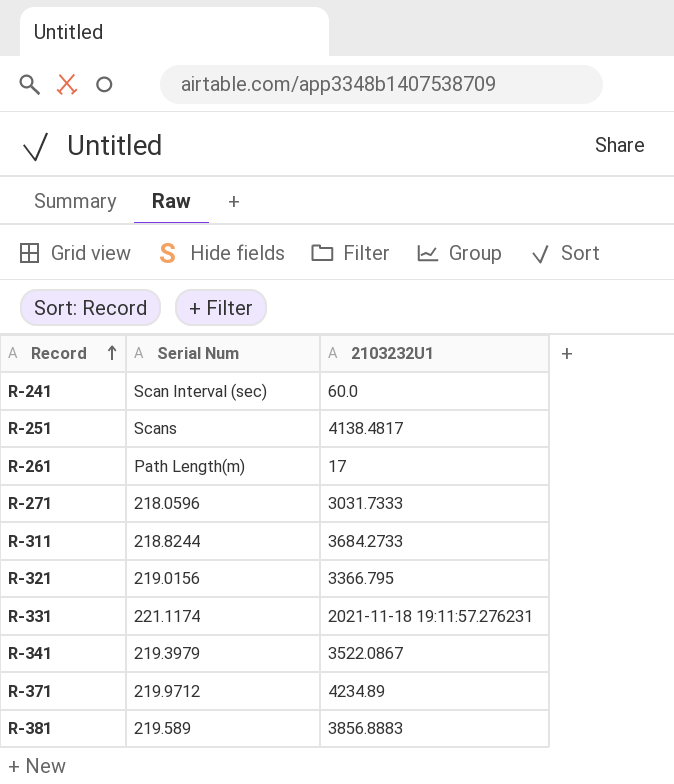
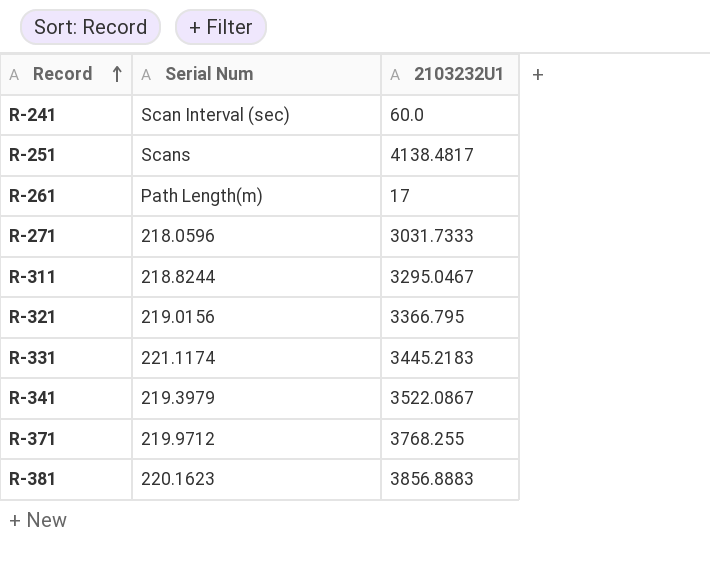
R-311 | 2103232U1: 3684.2733 -> 3295.0467
R-331 | 2103232U1: 2021-11-18 19:11:57.276231 -> 3445.2183
R-371 | 2103232U1: 4234.89 -> 3768.255
R-381 | Serial Num: 219.589 -> 220.1623

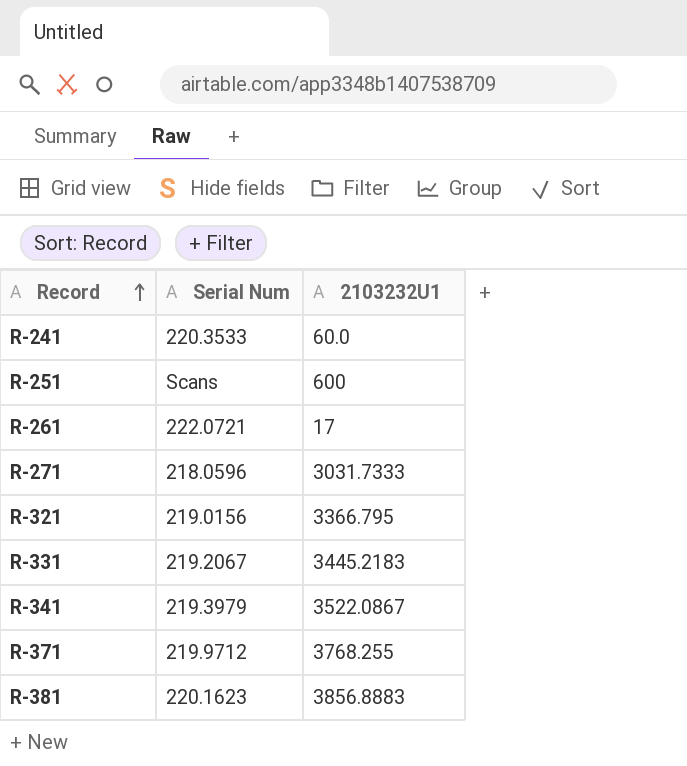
row R-311: 218.8244 | 3295.0467 -> none
R-241 | Serial Num: Scan Interval (sec) -> 220.3533
R-251 | 2103232U1: 4138.4817 -> 600
R-261 | Serial Num: Path Length(m) -> 222.0721
R-331 | Serial Num: 221.1174 -> 219.2067

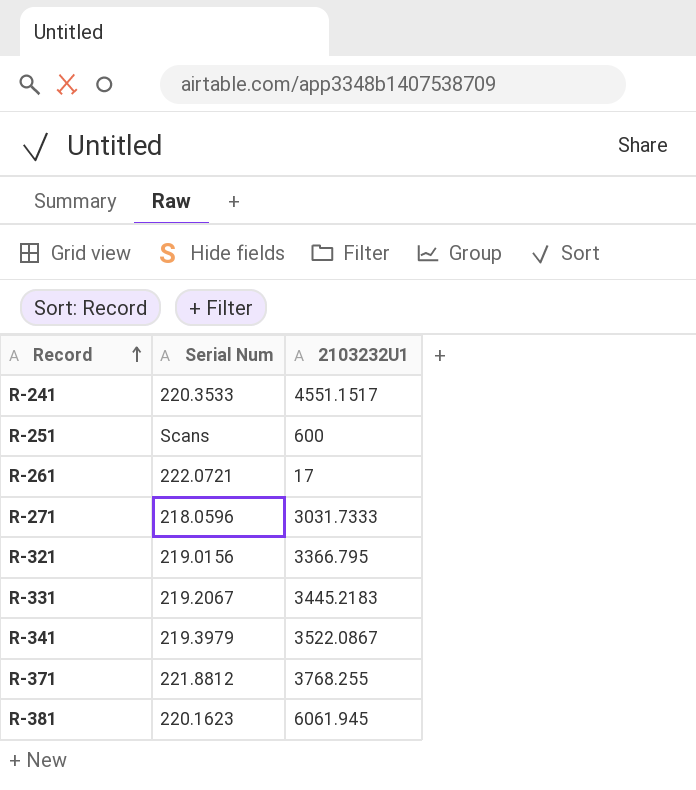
R-241 | 2103232U1: 60.0 -> 4551.1517
R-371 | Serial Num: 219.9712 -> 221.8812
R-381 | 2103232U1: 3856.8883 -> 6061.945

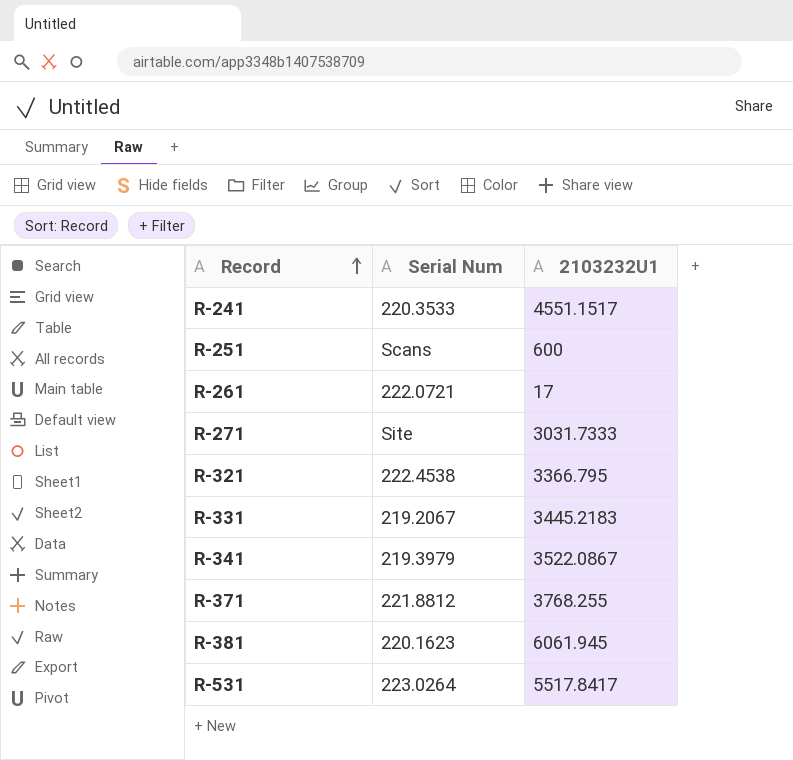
R-271 | Serial Num: 218.0596 -> Site
R-321 | Serial Num: 219.0156 -> 222.4538
row R-531: none -> 223.0264 | 5517.8417

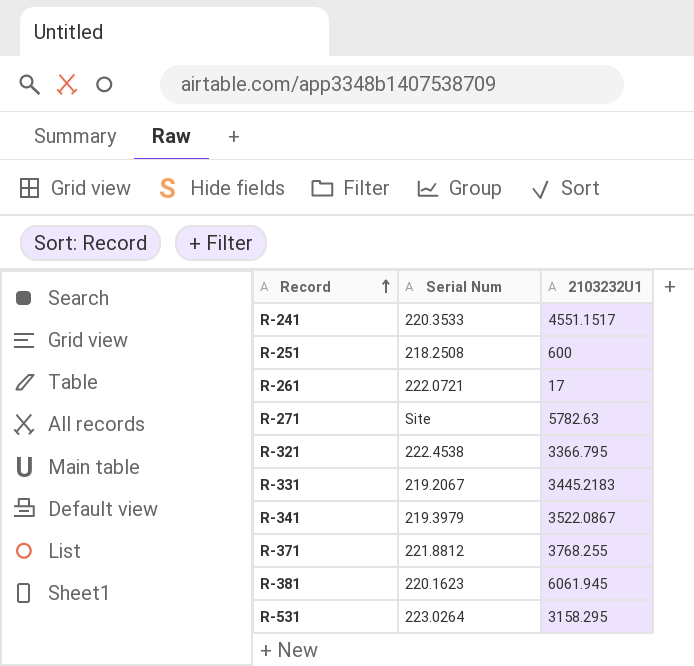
R-251 | Serial Num: Scans -> 218.2508
R-271 | 2103232U1: 3031.7333 -> 5782.63
R-531 | 2103232U1: 5517.8417 -> 3158.295

